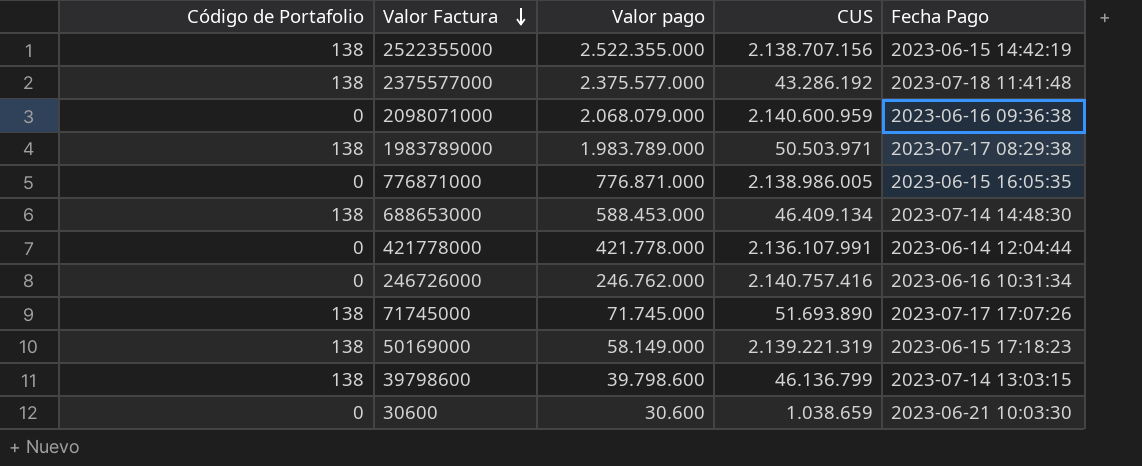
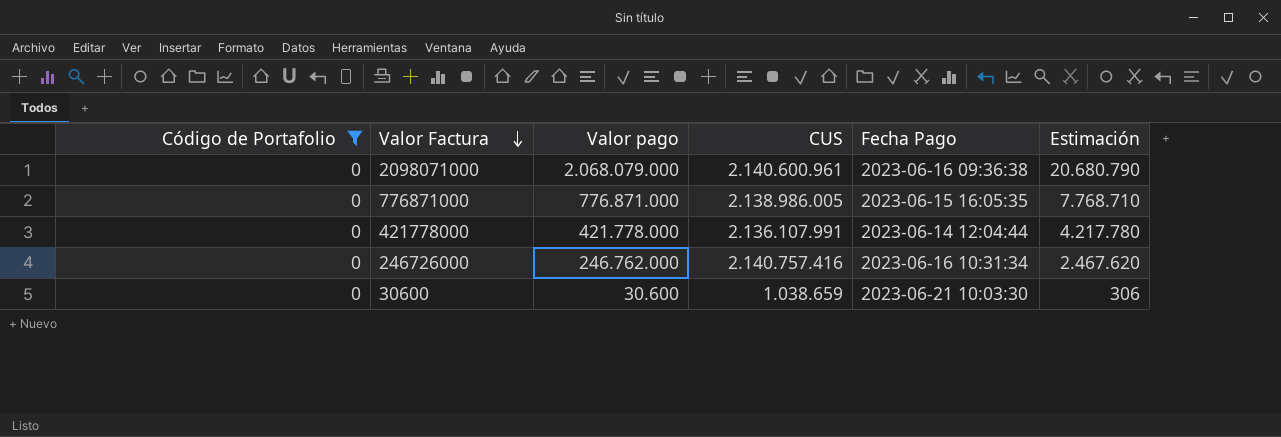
filter: none -> Código de Portafolio = 0
column Estimación | formula: none -> [Valor pago] * 0,01
2098071000 | CUS: 2.140.600.959 -> 2.140.600.961

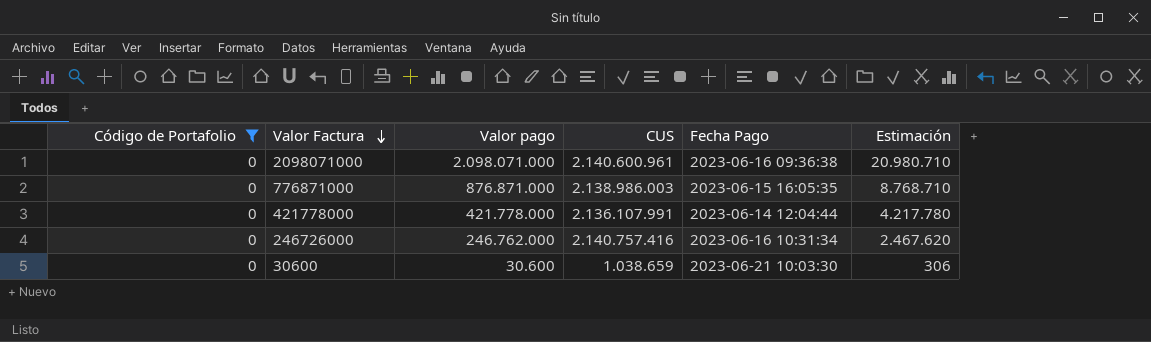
2098071000 | Valor pago: 2.068.079.000 -> 2.098.071.000
2098071000 | Estimación: 20.680.790 -> 20.980.710
776871000 | Valor pago: 776.871.000 -> 876.871.000
776871000 | CUS: 2.138.986.005 -> 2.138.986.003
776871000 | Estimación: 7.768.710 -> 8.768.710

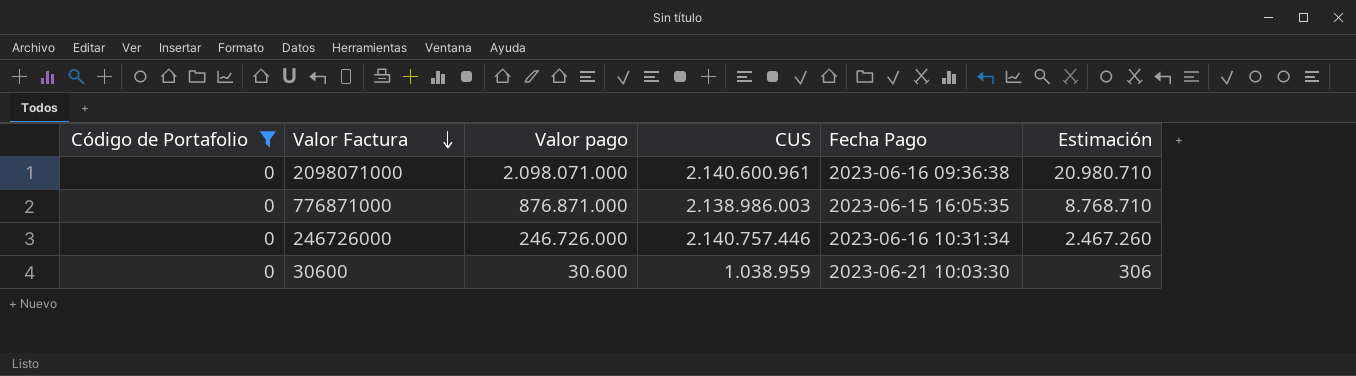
row 421778000: 0 | 421.778.000 | 2.136.107.991 | 2023-06-14 12:04:44 | 4.217.780 -> none
246726000 | Valor pago: 246.762.000 -> 246.726.000
246726000 | CUS: 2.140.757.416 -> 2.140.757.446
246726000 | Estimación: 2.467.620 -> 2.467.260
30600 | CUS: 1.038.659 -> 1.038.959

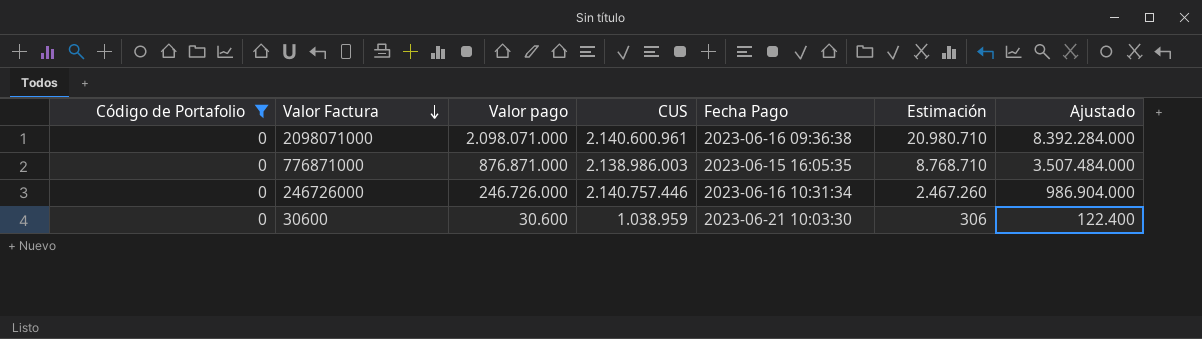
column Ajustado | formula: none -> [Valor pago] * 4

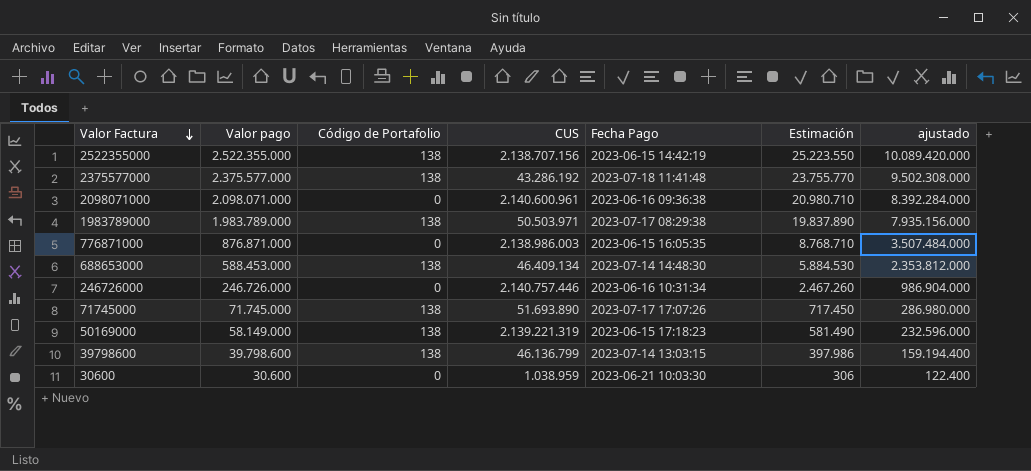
filter: Código de Portafolio = 0 -> none
column Código de Portafolio | position: 1 -> 3
column name: Ajustado -> ajustado

